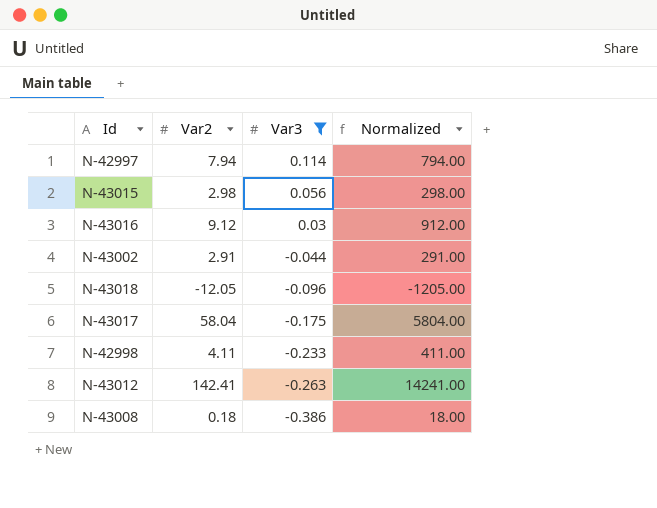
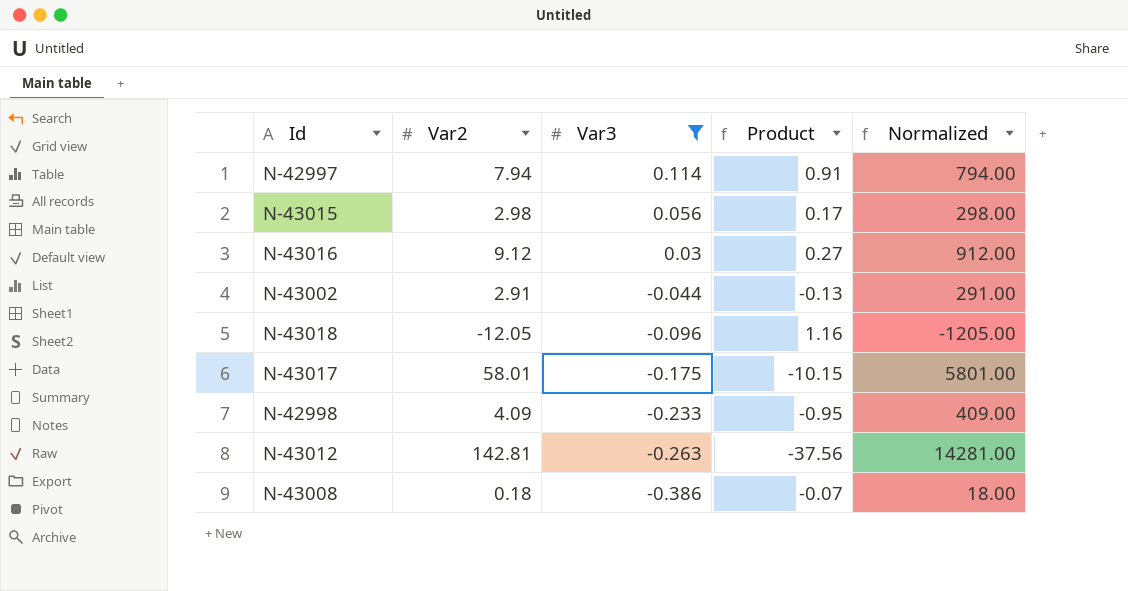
column Product | formula: none -> [Var2] * [Var3]
N-43017 | Var2: 58.04 -> 58.01
N-43017 | Normalized: 5804.00 -> 5801.00
N-42998 | Var2: 4.11 -> 4.09
N-42998 | Normalized: 411.00 -> 409.00
N-43012 | Var2: 142.41 -> 142.81
N-43012 | Normalized: 14241.00 -> 14281.00

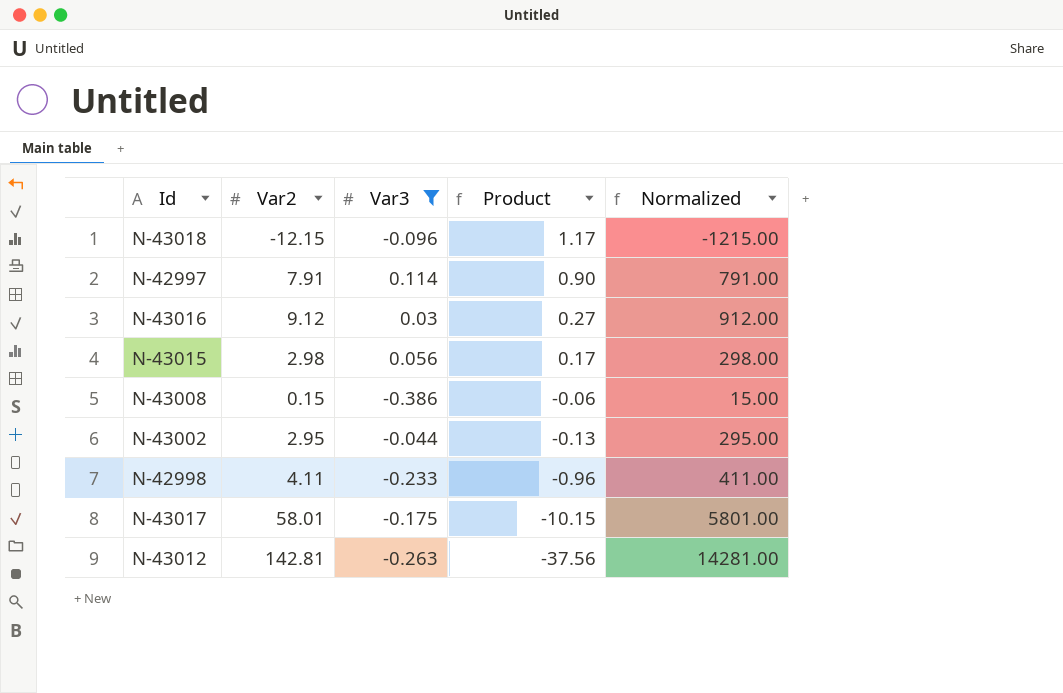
row order: Var3 descending -> Product descending
N-43018 | Var2: -12.05 -> -12.15
N-43018 | Product: 1.16 -> 1.17
N-43018 | Normalized: -1205.00 -> -1215.00
N-42997 | Var2: 7.94 -> 7.91
N-42997 | Product: 0.91 -> 0.90
N-42997 | Normalized: 794.00 -> 791.00
N-43008 | Var2: 0.18 -> 0.15
N-43008 | Product: -0.07 -> -0.06
N-43008 | Normalized: 18.00 -> 15.00
N-43002 | Var2: 2.91 -> 2.95
N-43002 | Normalized: 291.00 -> 295.00
N-42998 | Var2: 4.09 -> 4.11
N-42998 | Product: -0.95 -> -0.96
N-42998 | Normalized: 409.00 -> 411.00

